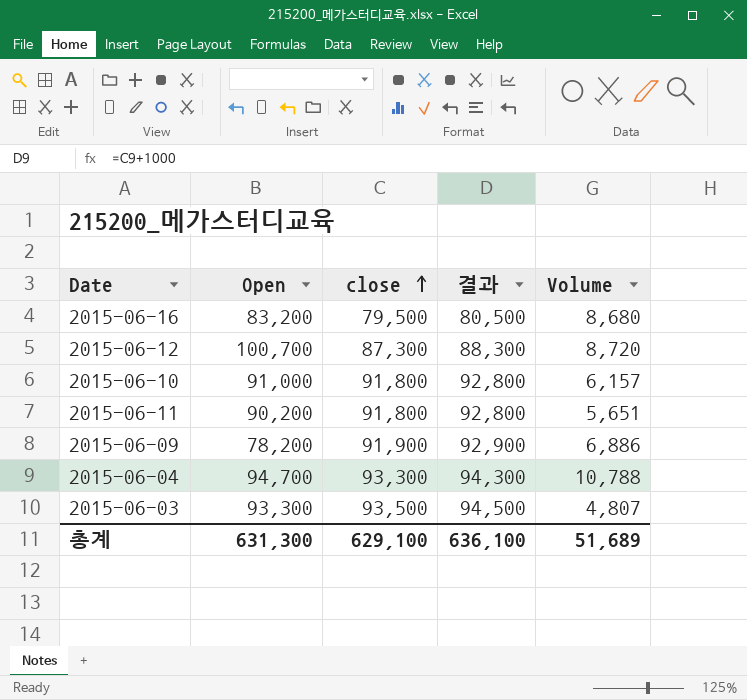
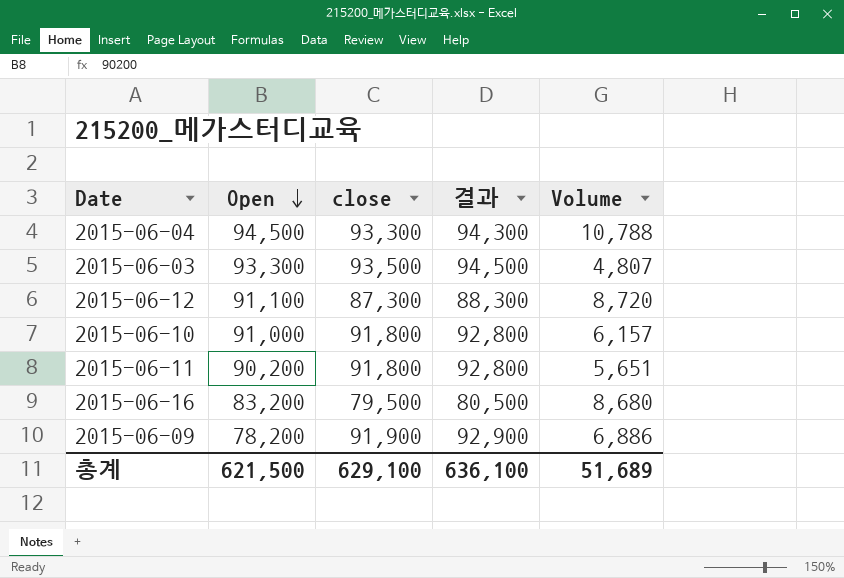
row order: close ascending -> Open descending
2015-06-04 | Open: 94,700 -> 94,500
2015-06-12 | Open: 100,700 -> 91,100
총계 | Open: 631,300 -> 621,500

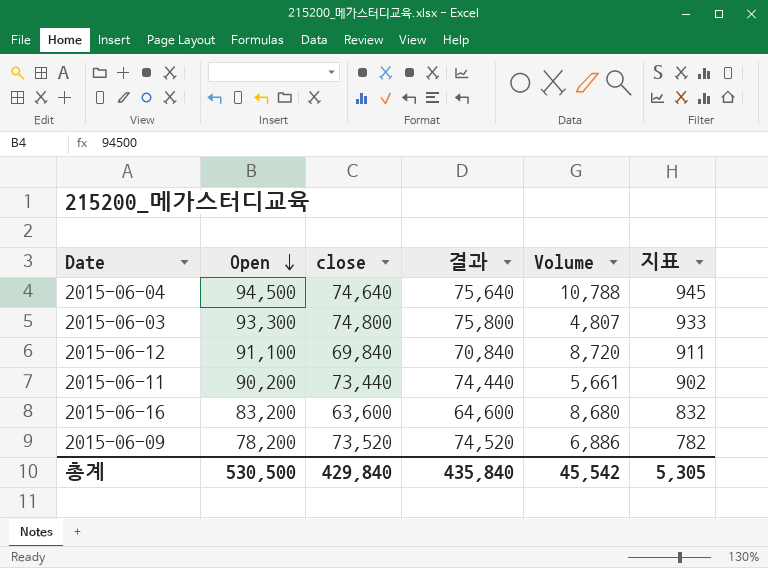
column 지표 | formula: none -> [Open] * 0.01
row 2015-06-10: 91,000 | 91,800 | 92,800 | 6,157 -> none
2015-06-04 | close: 93,300 -> 74,640
2015-06-04 | 결과: 94,300 -> 75,640
2015-06-03 | close: 93,500 -> 74,800
2015-06-03 | 결과: 94,500 -> 75,800
2015-06-12 | close: 87,300 -> 69,840
2015-06-12 | 결과: 88,300 -> 70,840
2015-06-11 | close: 91,800 -> 73,440
2015-06-11 | 결과: 92,800 -> 74,440
2015-06-11 | Volume: 5,651 -> 5,661
2015-06-16 | close: 79,500 -> 63,600
2015-06-16 | 결과: 80,500 -> 64,600
2015-06-09 | close: 91,900 -> 73,520
2015-06-09 | 결과: 92,900 -> 74,520
총계 | Open: 621,500 -> 530,500
총계 | close: 629,100 -> 429,840
총계 | 결과: 636,100 -> 435,840
총계 | Volume: 51,689 -> 45,542

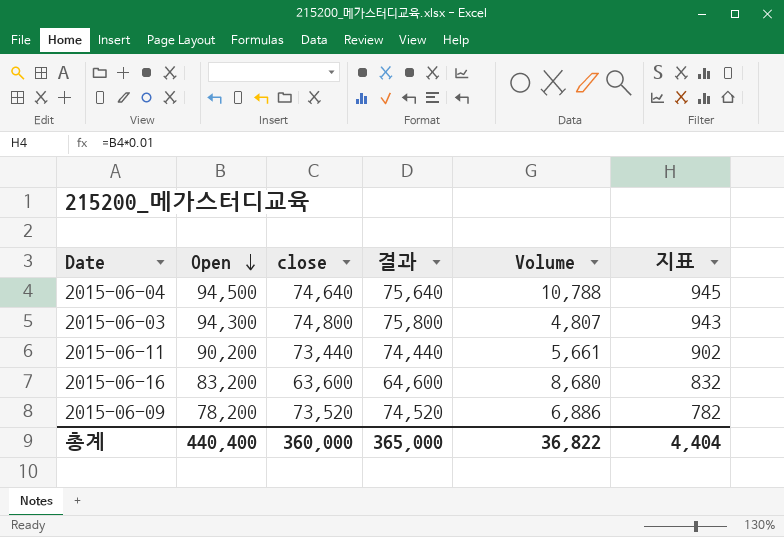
row 2015-06-12: 91,100 | 69,840 | 70,840 | 8,720 | 911 -> none
2015-06-03 | Open: 93,300 -> 94,300
2015-06-03 | 지표: 933 -> 943
총계 | Open: 530,500 -> 440,400
총계 | close: 429,840 -> 360,000
총계 | 결과: 435,840 -> 365,000
총계 | Volume: 45,542 -> 36,822
총계 | 지표: 5,305 -> 4,404

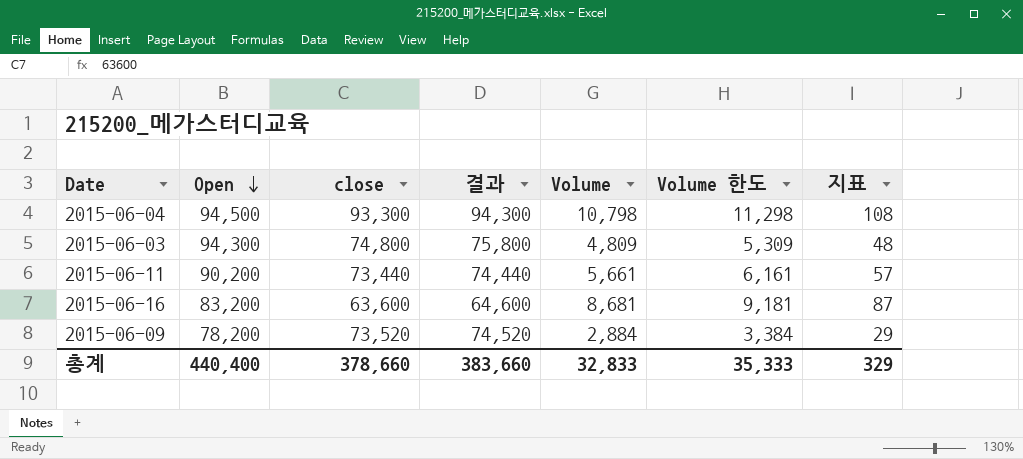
column Volume 한도 | formula: none -> [Volume] + 500
column 지표 | formula: [Open] * 0.01 -> [Volume] * 0.01
2015-06-04 | close: 74,640 -> 93,300
2015-06-04 | 결과: 75,640 -> 94,300
2015-06-04 | Volume: 10,788 -> 10,798
2015-06-03 | Volume: 4,807 -> 4,809
2015-06-16 | Volume: 8,680 -> 8,681
2015-06-09 | Volume: 6,886 -> 2,884
총계 | close: 360,000 -> 378,660
총계 | 결과: 365,000 -> 383,660
총계 | Volume: 36,822 -> 32,833
총계 | 지표: 4,404 -> 329

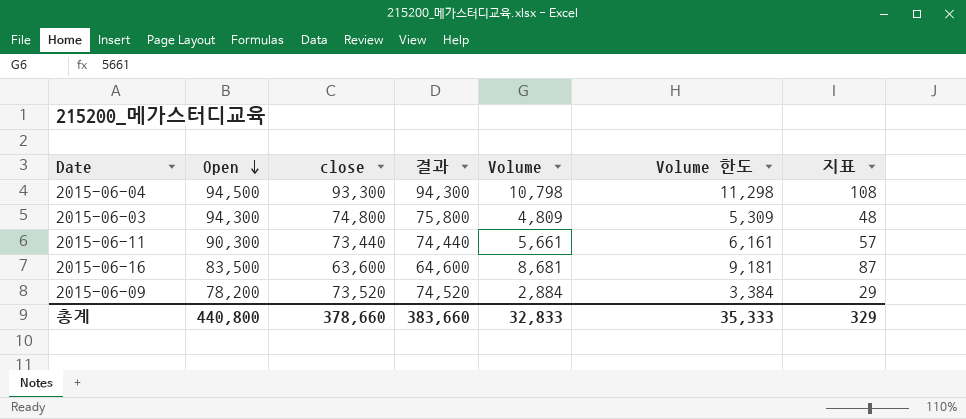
2015-06-11 | Open: 90,200 -> 90,300
2015-06-16 | Open: 83,200 -> 83,500
총계 | Open: 440,400 -> 440,800

